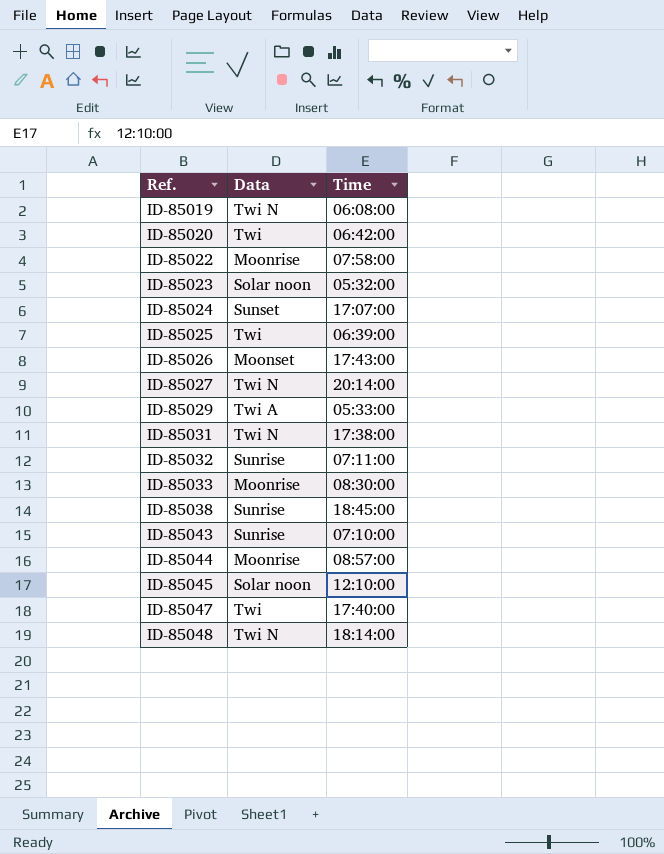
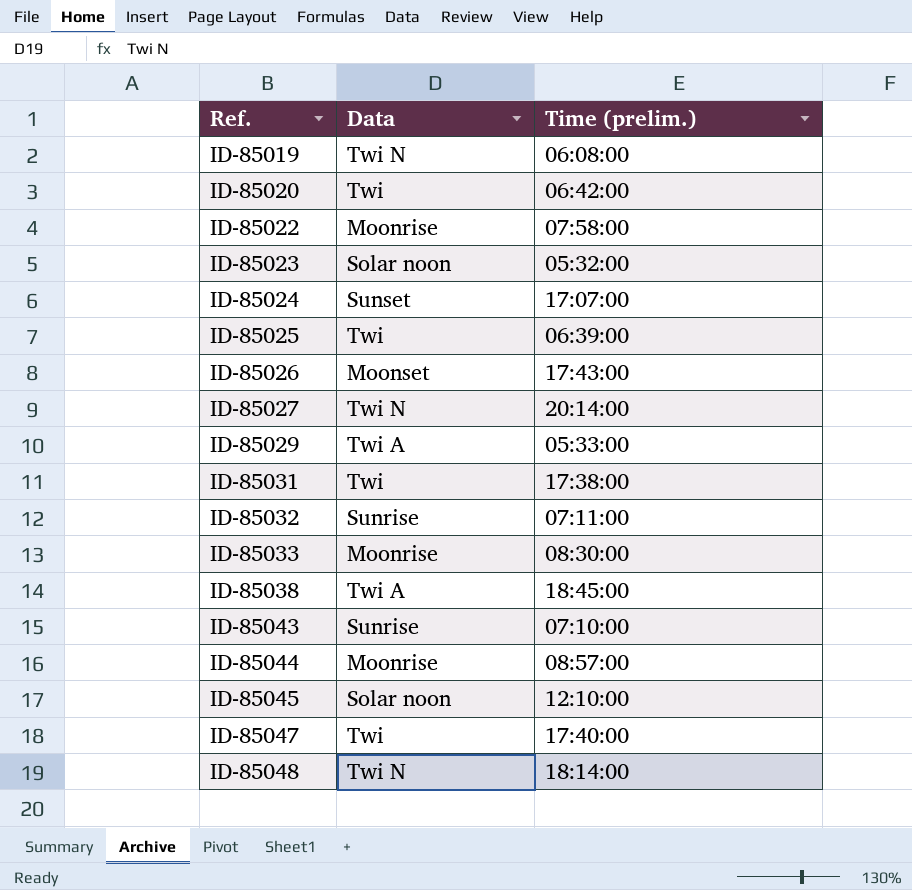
column name: Time -> Time (prelim.)
ID-85031 | Data: Twi N -> Twi
ID-85038 | Data: Sunrise -> Twi A

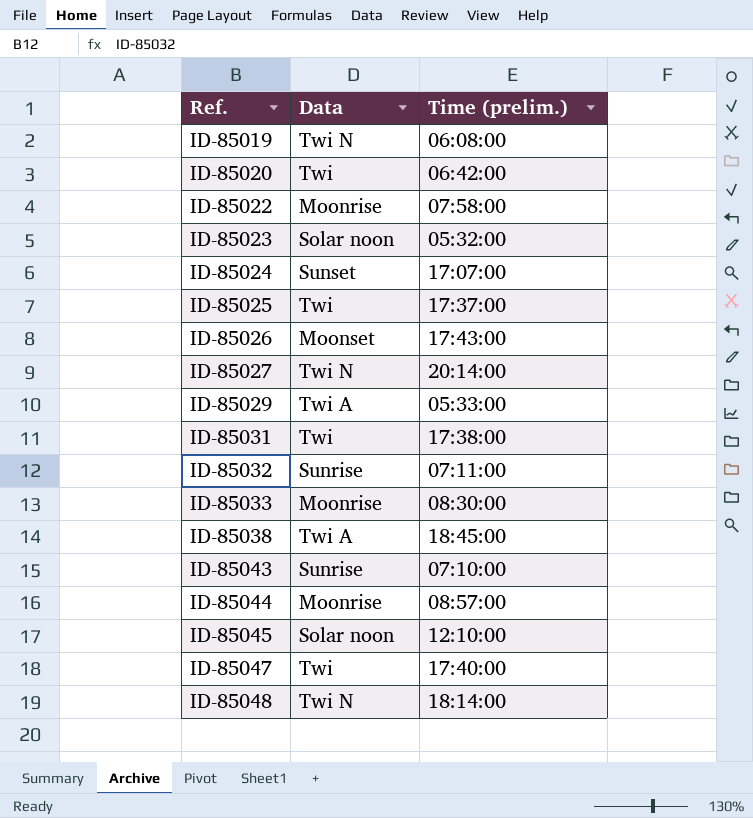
ID-85025 | Time (prelim.): 06:39:00 -> 17:37:00

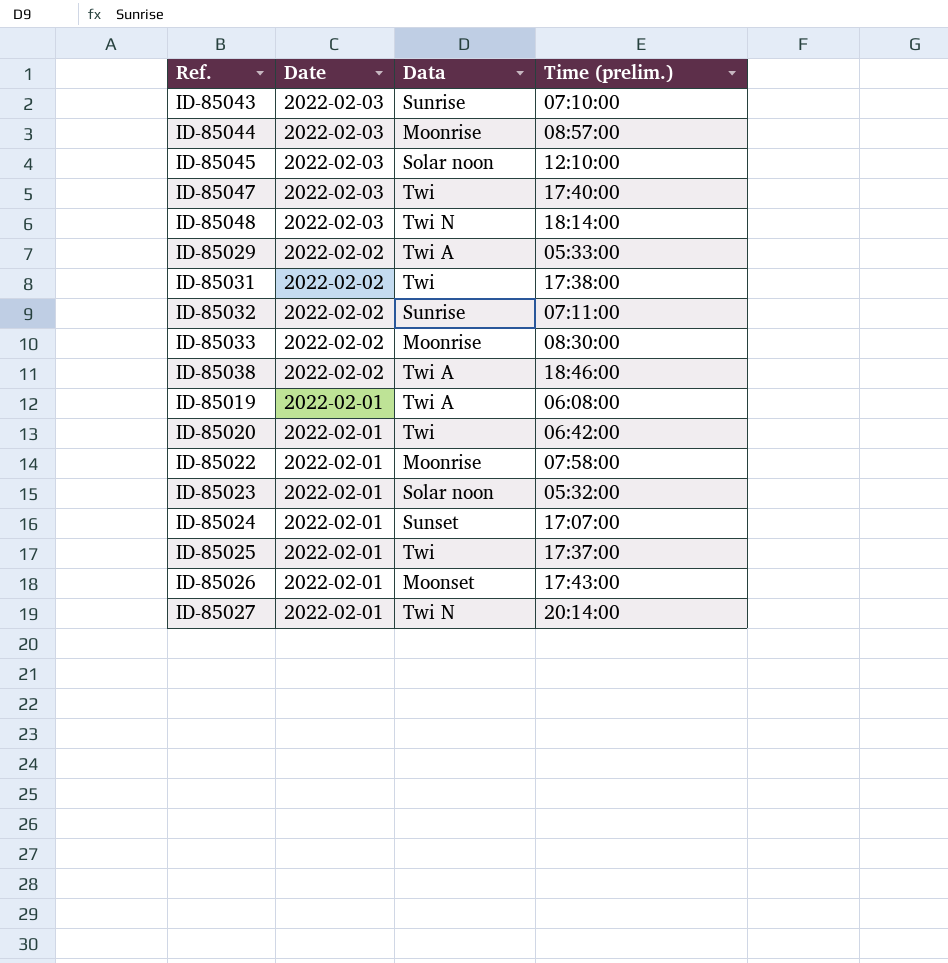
row order: Ref. ascending -> Date descending
column Date | position: none -> 2
ID-85038 | Time (prelim.): 18:45:00 -> 18:46:00
ID-85019 | Data: Twi N -> Twi A

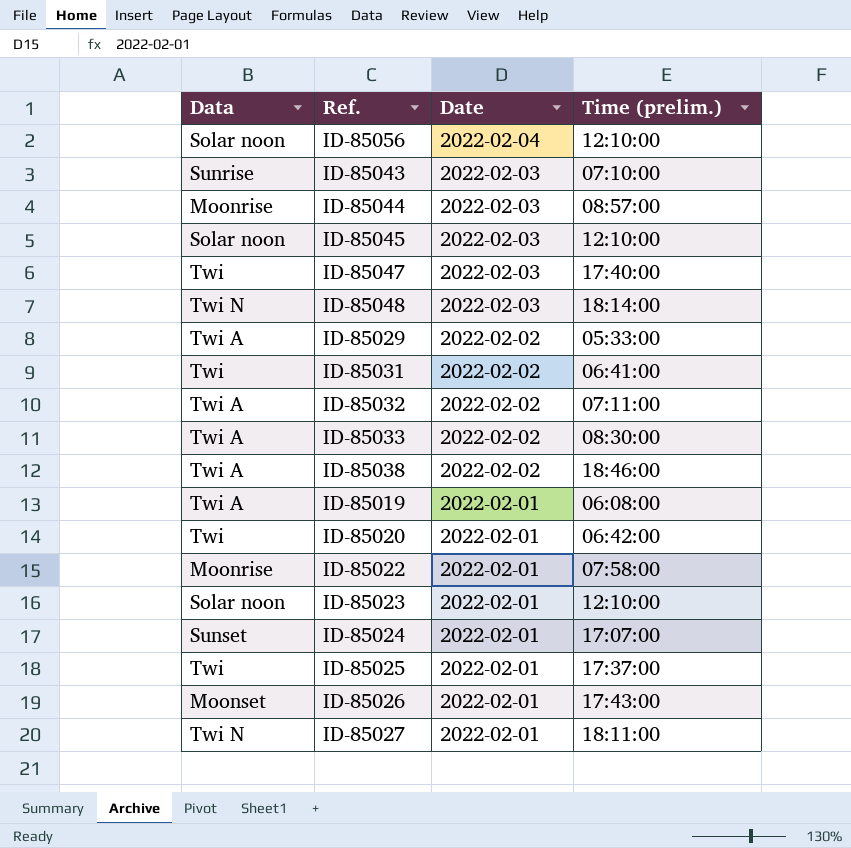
column Data | position: 3 -> 1
row ID-85056: none -> Solar noon | 2022-02-04 | 12:10:00
ID-85031 | Time (prelim.): 17:38:00 -> 06:41:00
ID-85032 | Data: Sunrise -> Twi A
ID-85033 | Data: Moonrise -> Twi A
ID-85023 | Time (prelim.): 05:32:00 -> 12:10:00
ID-85027 | Time (prelim.): 20:14:00 -> 18:11:00

